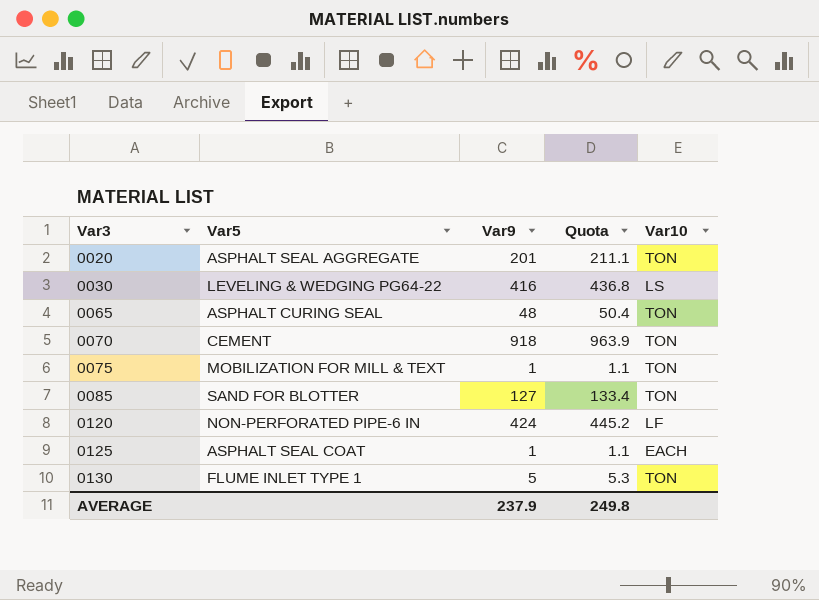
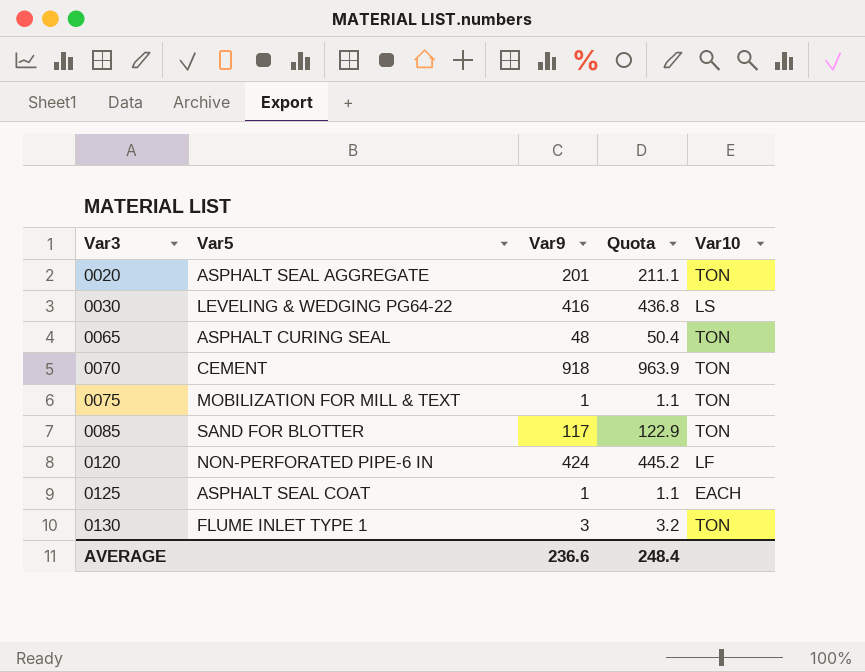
0085 | Var9: 127 -> 117
0085 | Quota: 133.4 -> 122.9
0130 | Var9: 5 -> 3
0130 | Quota: 5.3 -> 3.2
AVERAGE | Var9: 237.9 -> 236.6
AVERAGE | Quota: 249.8 -> 248.4

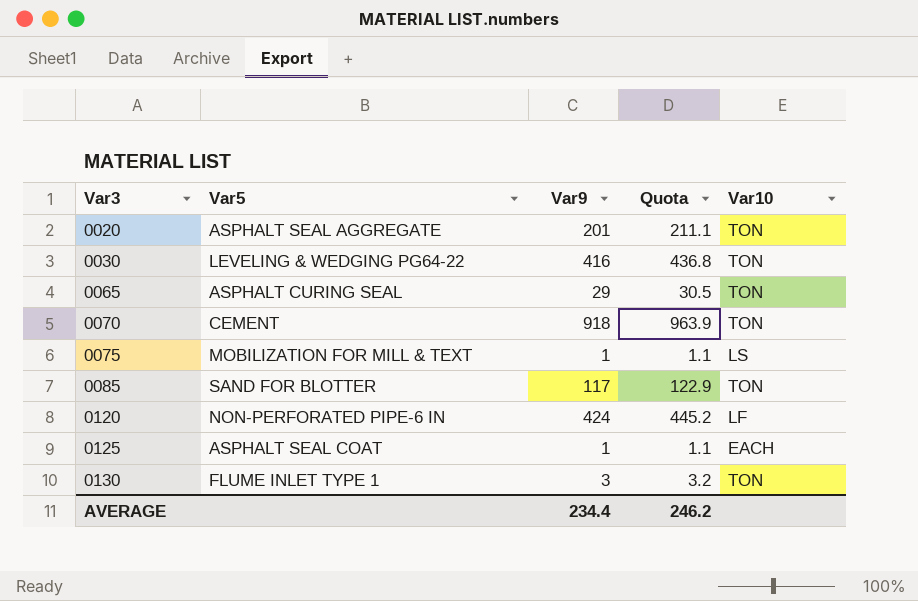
0030 | Var10: LS -> TON
0065 | Var9: 48 -> 29
0065 | Quota: 50.4 -> 30.5
0075 | Var10: TON -> LS
AVERAGE | Var9: 236.6 -> 234.4
AVERAGE | Quota: 248.4 -> 246.2

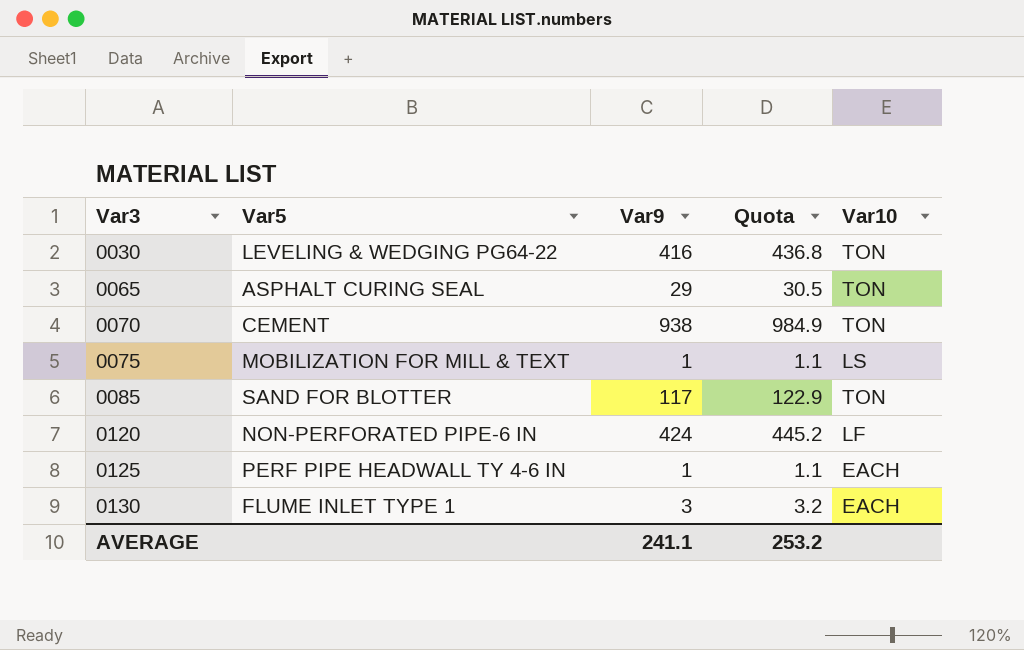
row 0020: ASPHALT SEAL AGGREGATE | 201 | 211.1 | TON -> none
0070 | Var9: 918 -> 938
0070 | Quota: 963.9 -> 984.9
0125 | Var5: ASPHALT SEAL COAT -> PERF PIPE HEADWALL TY 4-6 IN
0130 | Var10: TON -> EACH
AVERAGE | Var9: 234.4 -> 241.1
AVERAGE | Quota: 246.2 -> 253.2

